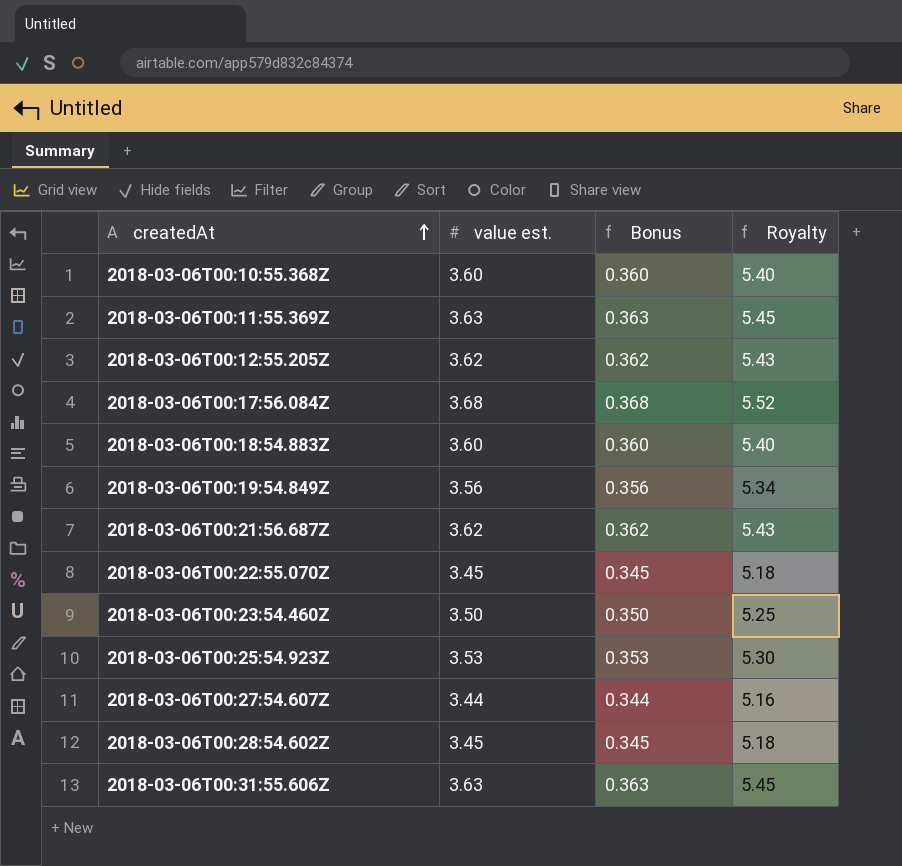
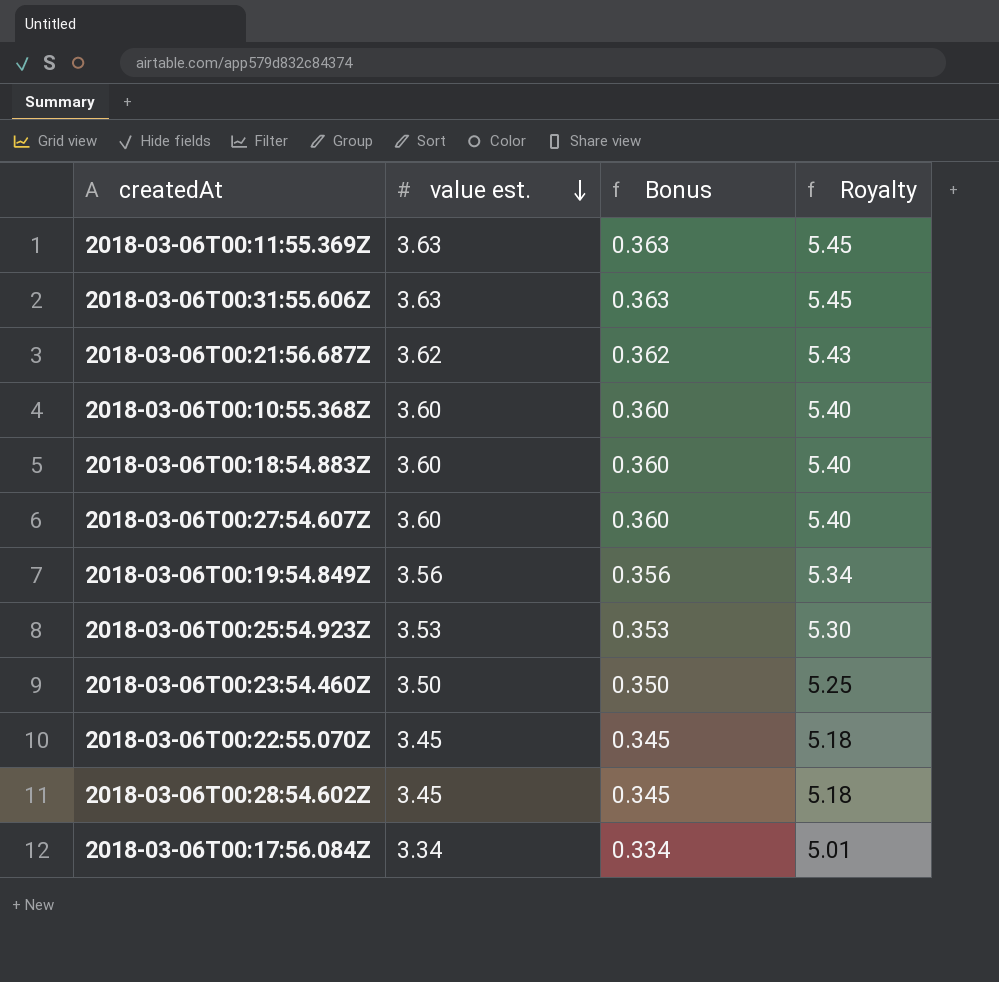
row order: createdAt ascending -> value est. descending
row 2018-03-06T00:12:55.205Z: 3.62 | 0.362 | 5.43 -> none
2018-03-06T00:27:54.607Z | value est.: 3.44 -> 3.60
2018-03-06T00:27:54.607Z | Bonus: 0.344 -> 0.360
2018-03-06T00:27:54.607Z | Royalty: 5.16 -> 5.40
2018-03-06T00:17:56.084Z | value est.: 3.68 -> 3.34
2018-03-06T00:17:56.084Z | Bonus: 0.368 -> 0.334
2018-03-06T00:17:56.084Z | Royalty: 5.52 -> 5.01

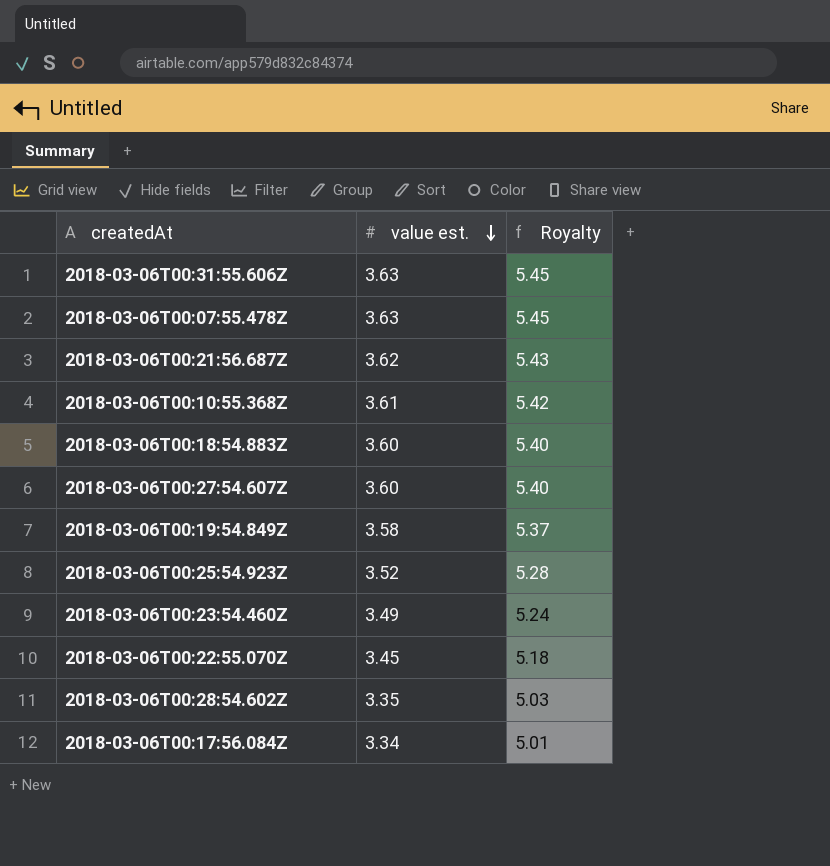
column Bonus | formula: [value est.] * 0.1 -> none
row 2018-03-06T00:11:55.369Z: 3.63 | 0.363 | 5.45 -> none
row 2018-03-06T00:07:55.478Z: none -> 3.63 | 5.45
2018-03-06T00:10:55.368Z | value est.: 3.60 -> 3.61
2018-03-06T00:10:55.368Z | Royalty: 5.40 -> 5.42
2018-03-06T00:19:54.849Z | value est.: 3.56 -> 3.58
2018-03-06T00:19:54.849Z | Royalty: 5.34 -> 5.37
2018-03-06T00:25:54.923Z | value est.: 3.53 -> 3.52
2018-03-06T00:25:54.923Z | Royalty: 5.30 -> 5.28
2018-03-06T00:23:54.460Z | value est.: 3.50 -> 3.49
2018-03-06T00:23:54.460Z | Royalty: 5.25 -> 5.24
2018-03-06T00:28:54.602Z | value est.: 3.45 -> 3.35
2018-03-06T00:28:54.602Z | Royalty: 5.18 -> 5.03

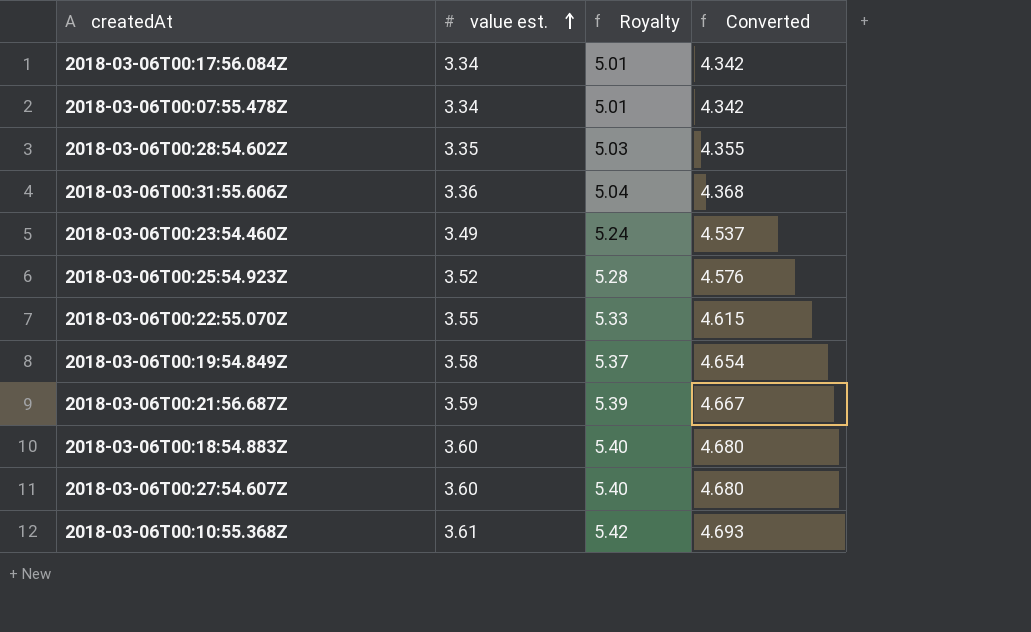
row order: value est. descending -> value est. ascending
column Converted | formula: none -> [value est.] * 1.3
2018-03-06T00:07:55.478Z | value est.: 3.63 -> 3.34
2018-03-06T00:07:55.478Z | Royalty: 5.45 -> 5.01
2018-03-06T00:31:55.606Z | value est.: 3.63 -> 3.36
2018-03-06T00:31:55.606Z | Royalty: 5.45 -> 5.04
2018-03-06T00:22:55.070Z | value est.: 3.45 -> 3.55
2018-03-06T00:22:55.070Z | Royalty: 5.18 -> 5.33
2018-03-06T00:21:56.687Z | value est.: 3.62 -> 3.59
2018-03-06T00:21:56.687Z | Royalty: 5.43 -> 5.39

